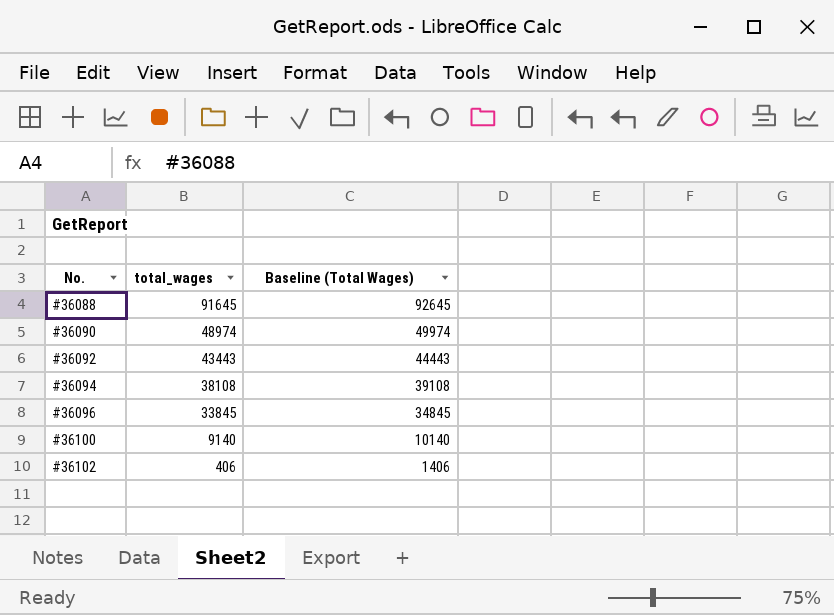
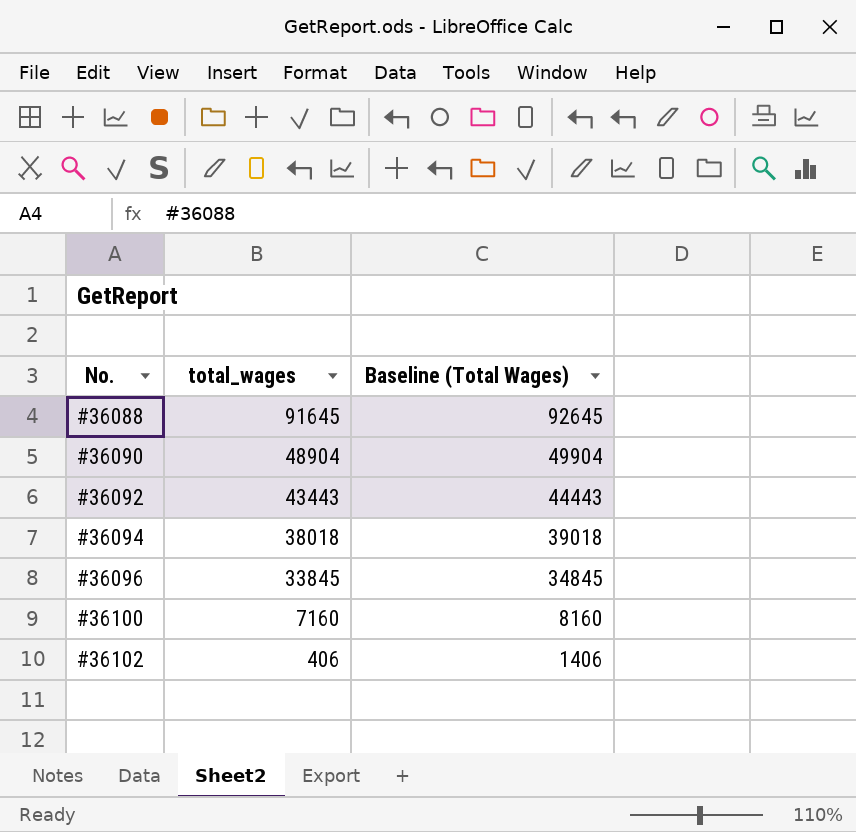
#36090 | total_wages: 48974 -> 48904
#36090 | Baseline (Total Wages): 49974 -> 49904
#36094 | total_wages: 38108 -> 38018
#36094 | Baseline (Total Wages): 39108 -> 39018
#36100 | total_wages: 9140 -> 7160
#36100 | Baseline (Total Wages): 10140 -> 8160

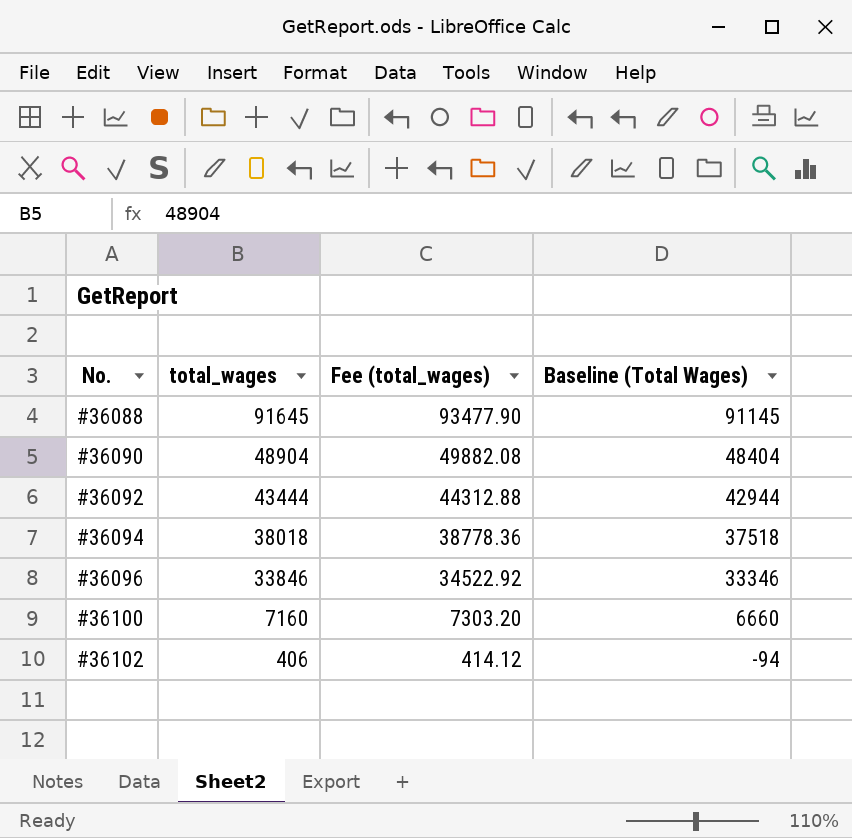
column Fee (total_wages) | formula: none -> [total_wages] * 1.02
column Baseline (Total Wages) | formula: [total_wages] + 1000 -> [total_wages] - 500
#36092 | total_wages: 43443 -> 43444
#36096 | total_wages: 33845 -> 33846

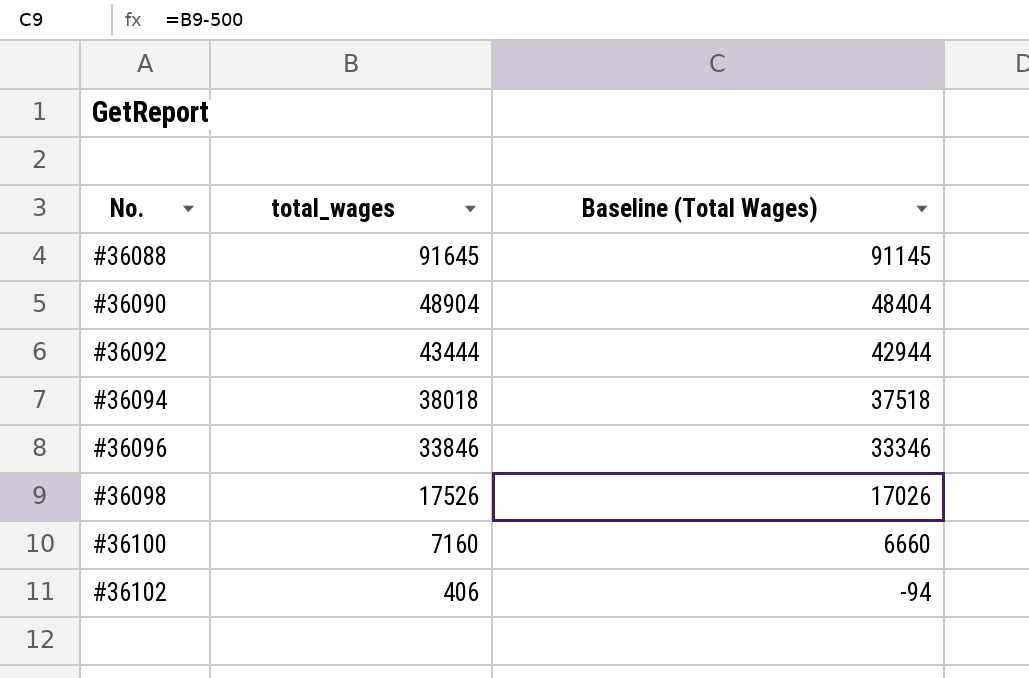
column Fee (total_wages) | formula: [total_wages] * 1.02 -> none
row #36098: none -> 17526 | 17026

